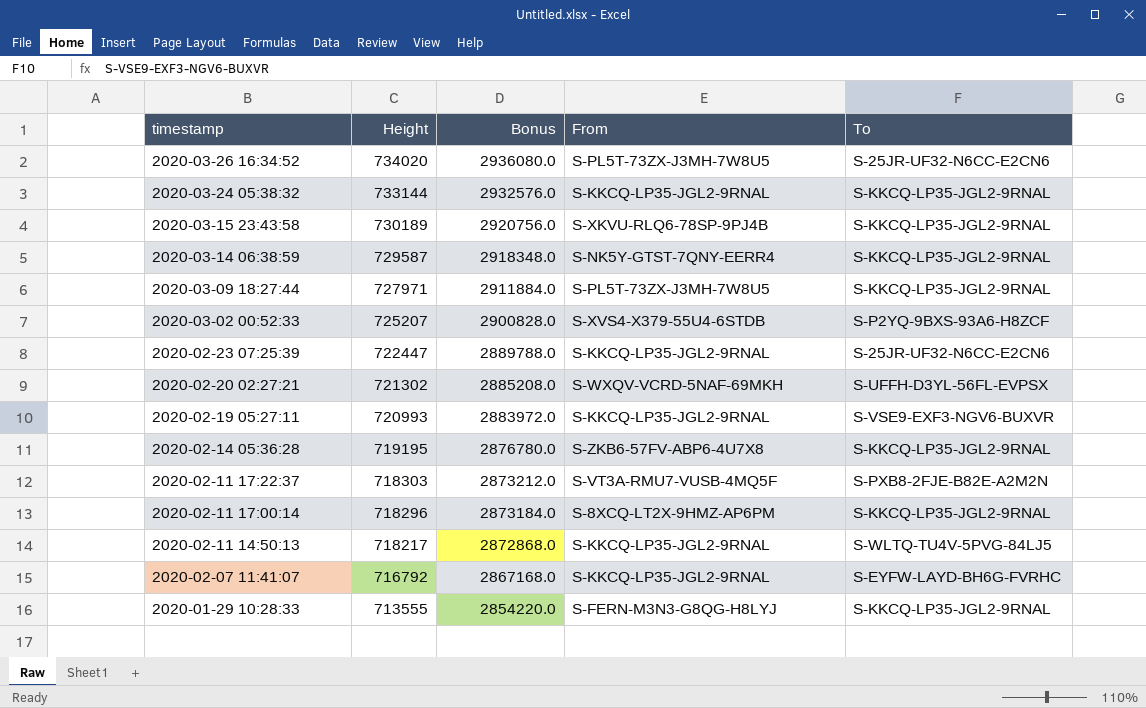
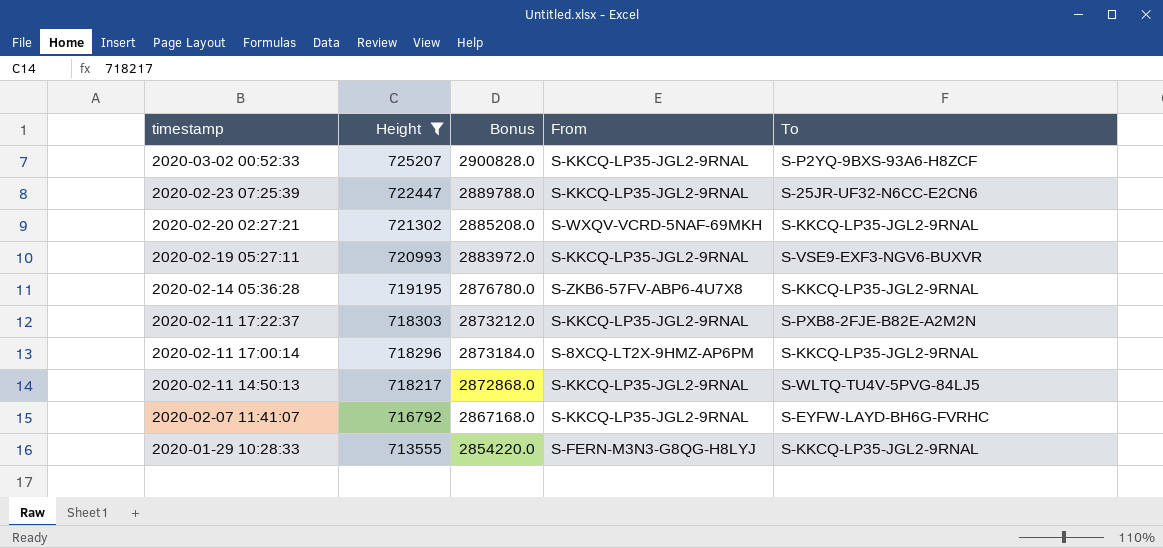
filter: none -> Height <= 725207
2020-03-02 00:52:33 | From: S-XVS4-X379-55U4-6STDB -> S-KKCQ-LP35-JGL2-9RNAL
2020-02-20 02:27:21 | To: S-UFFH-D3YL-56FL-EVPSX -> S-KKCQ-LP35-JGL2-9RNAL
2020-02-11 17:22:37 | From: S-VT3A-RMU7-VUSB-4MQ5F -> S-KKCQ-LP35-JGL2-9RNAL

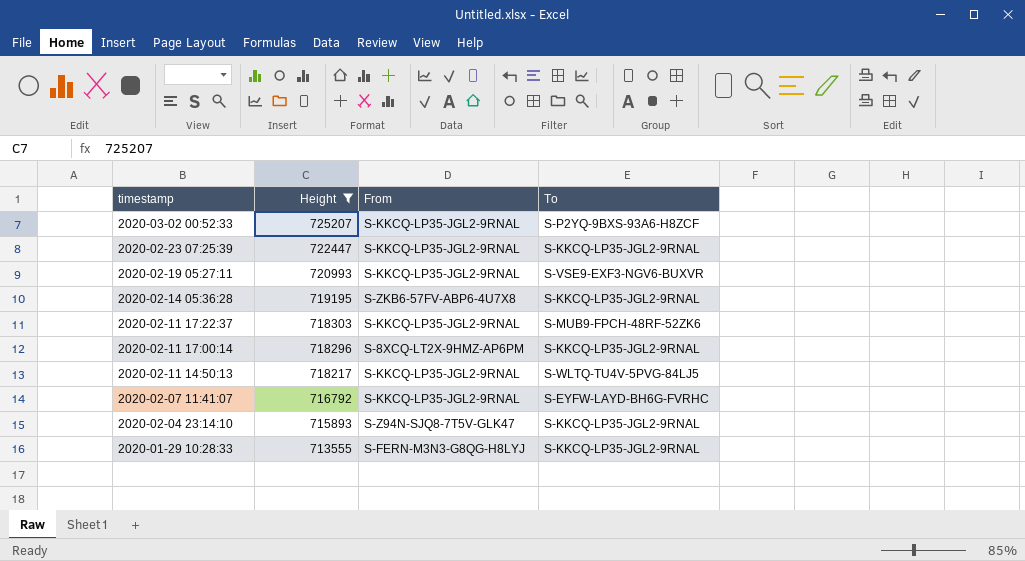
column Bonus | formula: [Height] * 4 -> none
row 2020-02-20 02:27:21: 721302 | 2885208.0 | S-WXQV-VCRD-5NAF-69MKH | S-KKCQ-LP35-JGL2-9RNAL -> none
2020-02-23 07:25:39 | To: S-25JR-UF32-N6CC-E2CN6 -> S-KKCQ-LP35-JGL2-9RNAL
2020-02-11 17:22:37 | To: S-PXB8-2FJE-B82E-A2M2N -> S-MUB9-FPCH-48RF-52ZK6
row 2020-02-04 23:14:10: none -> 715893 | S-Z94N-SJQ8-7T5V-GLK47 | S-KKCQ-LP35-JGL2-9RNAL

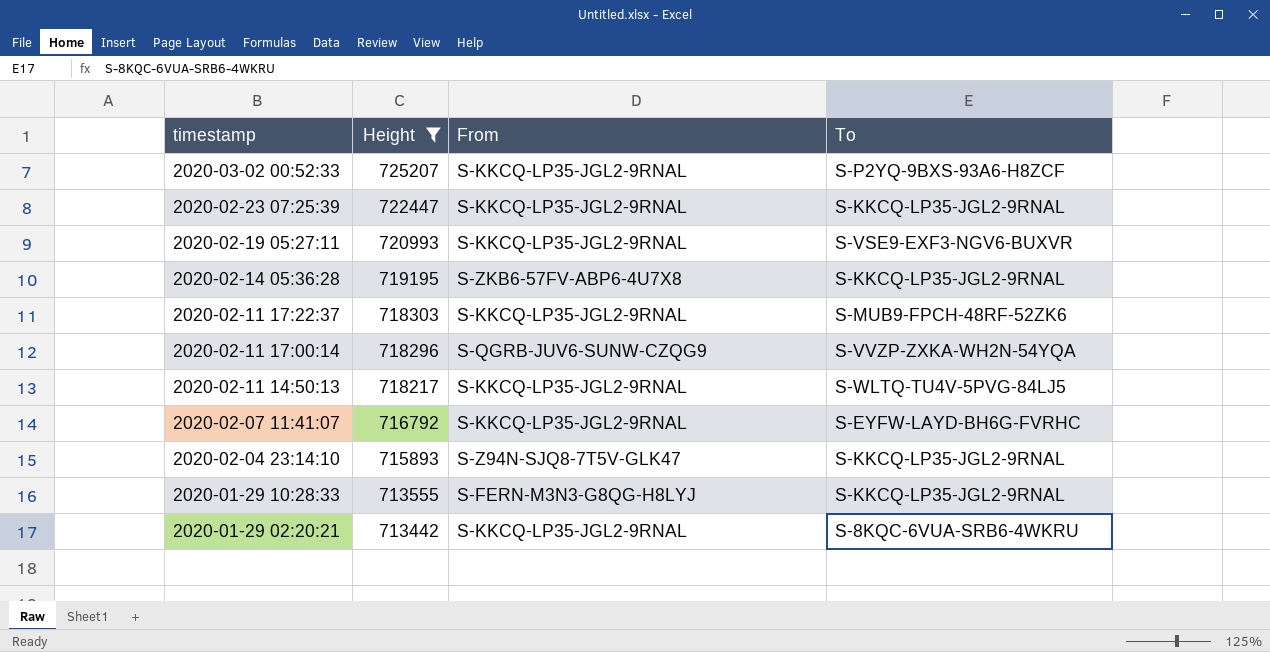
2020-02-11 17:00:14 | From: S-8XCQ-LT2X-9HMZ-AP6PM -> S-QGRB-JUV6-SUNW-CZQG9
2020-02-11 17:00:14 | To: S-KKCQ-LP35-JGL2-9RNAL -> S-VVZP-ZXKA-WH2N-54YQA
row 2020-01-29 02:20:21: none -> 713442 | S-KKCQ-LP35-JGL2-9RNAL | S-8KQC-6VUA-SRB6-4WKRU

